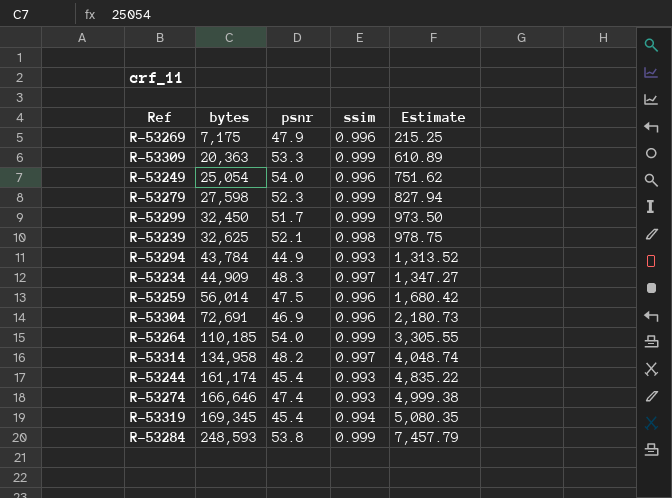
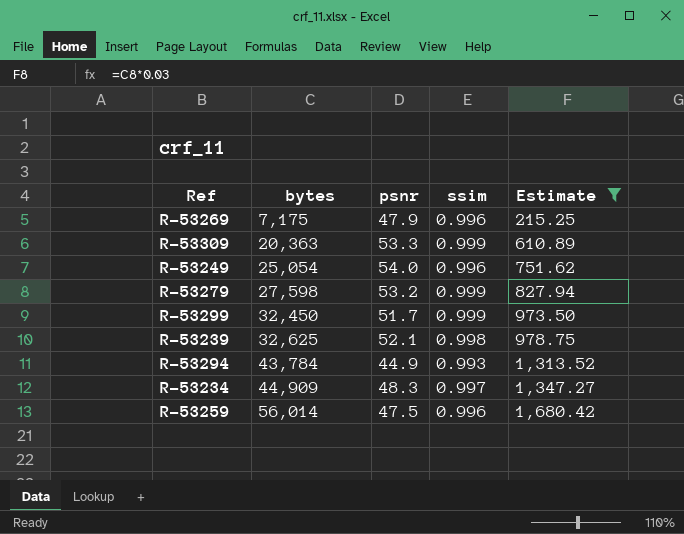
filter: none -> Estimate <= 1,680.42
R-53279 | psnr: 52.3 -> 53.2

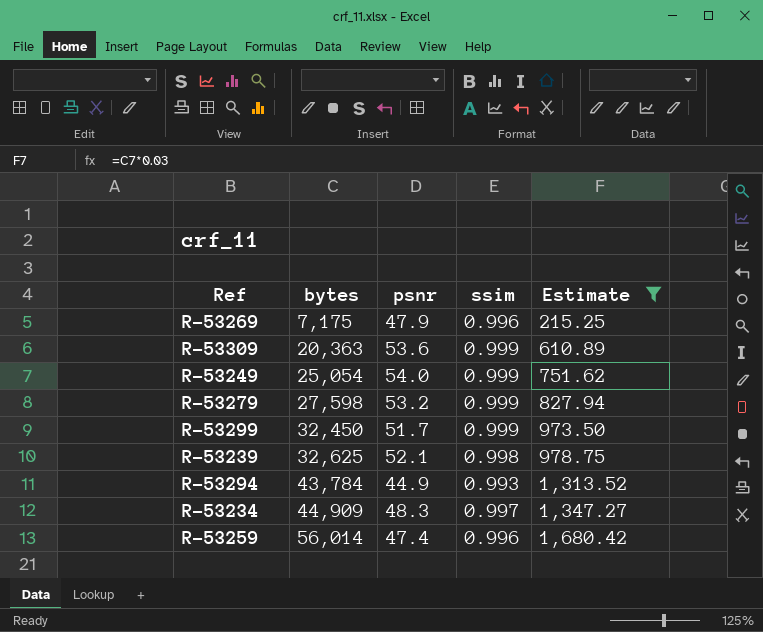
R-53309 | psnr: 53.3 -> 53.6
R-53249 | ssim: 0.996 -> 0.999
R-53259 | psnr: 47.5 -> 47.4

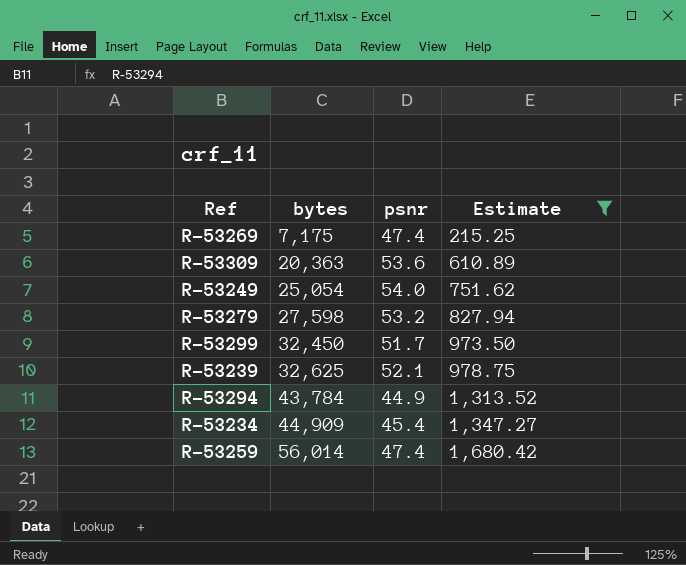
column ssim | position: 4 -> none
R-53269 | psnr: 47.9 -> 47.4
R-53234 | psnr: 48.3 -> 45.4

